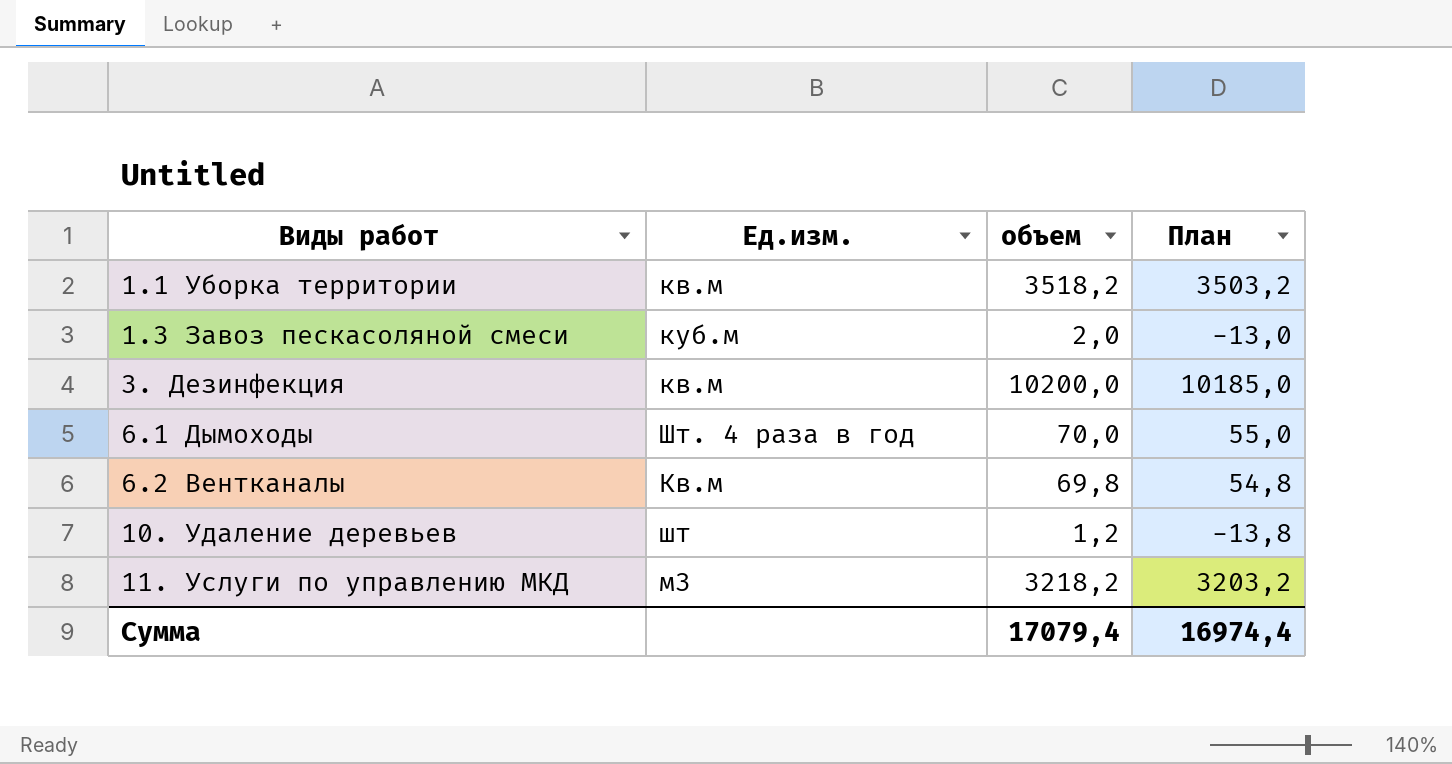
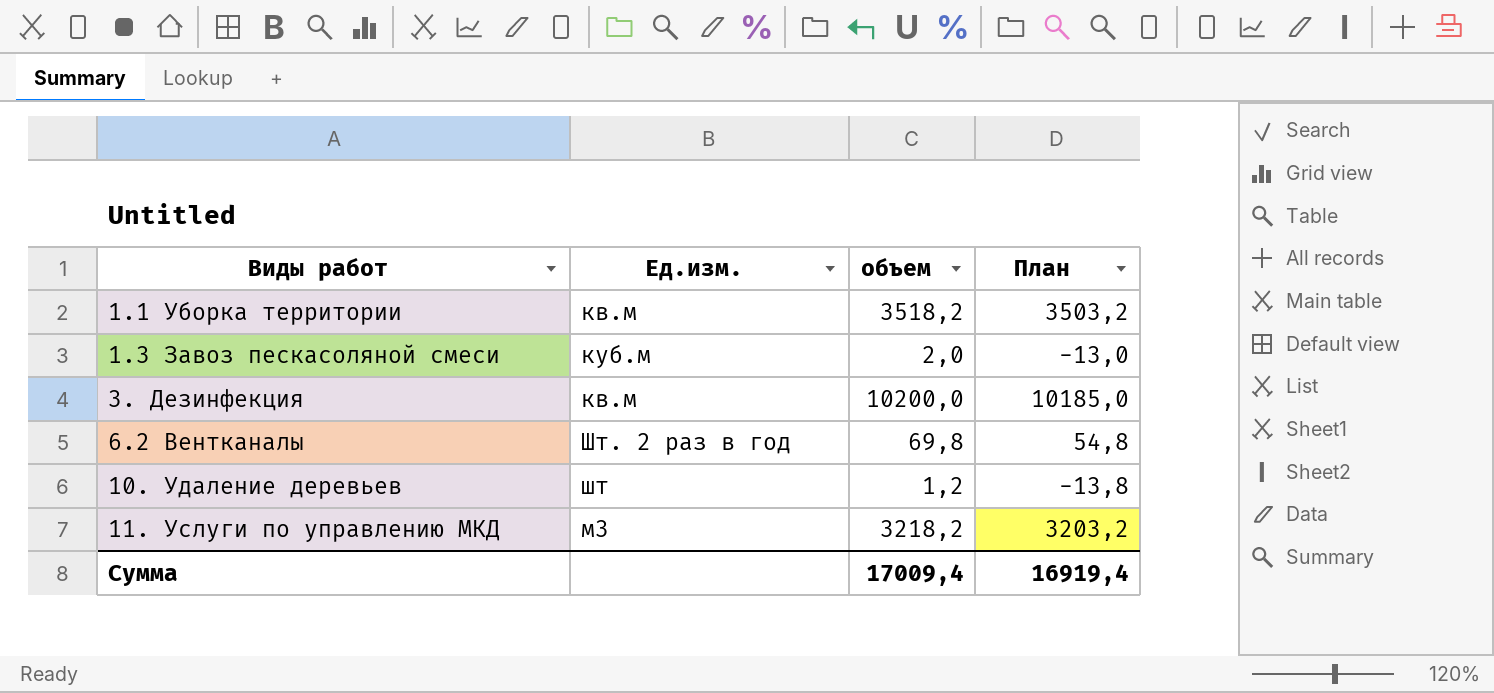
row 6.1 Дымоходы: Шт. 4 раза в год | 70,0 | 55,0 -> none
6.2 Вентканалы | Ед.изм.: Кв.м -> Шт. 2 раз в год
Сумма | объем: 17079,4 -> 17009,4
Сумма | План: 16974,4 -> 16919,4

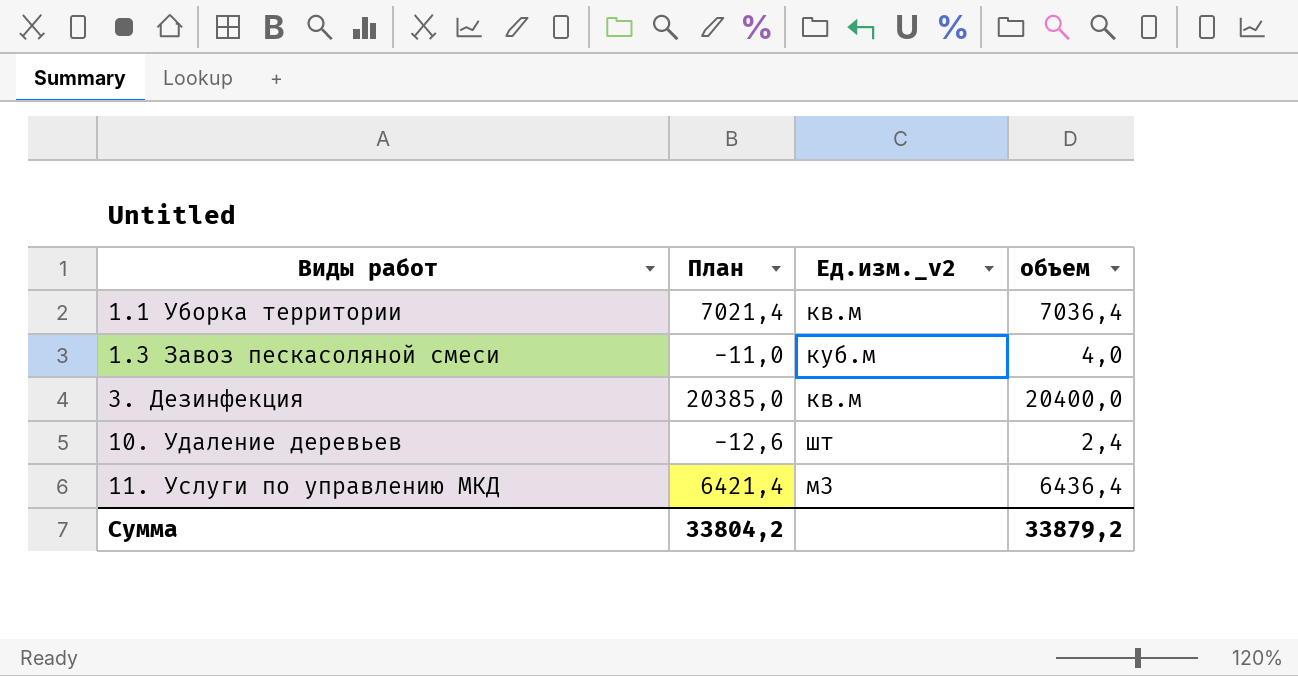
column План | position: 4 -> 2
column name: Ед.изм. -> Ед.изм._v2
row 6.2 Вентканалы: Шт. 2 раз в год | 69,8 | 54,8 -> none
1.1 Уборка территории | План: 3503,2 -> 7021,4
1.1 Уборка территории | объем: 3518,2 -> 7036,4
1.3 Завоз пескасоляной смеси | План: -13,0 -> -11,0
1.3 Завоз пескасоляной смеси | объем: 2,0 -> 4,0
3. Дезинфекция | План: 10185,0 -> 20385,0
3. Дезинфекция | объем: 10200,0 -> 20400,0
10. Удаление деревьев | План: -13,8 -> -12,6
10. Удаление деревьев | объем: 1,2 -> 2,4
11. Услуги по управлению МКД | План: 3203,2 -> 6421,4
11. Услуги по управлению МКД | объем: 3218,2 -> 6436,4
Сумма | План: 16919,4 -> 33804,2
Сумма | объем: 17009,4 -> 33879,2

